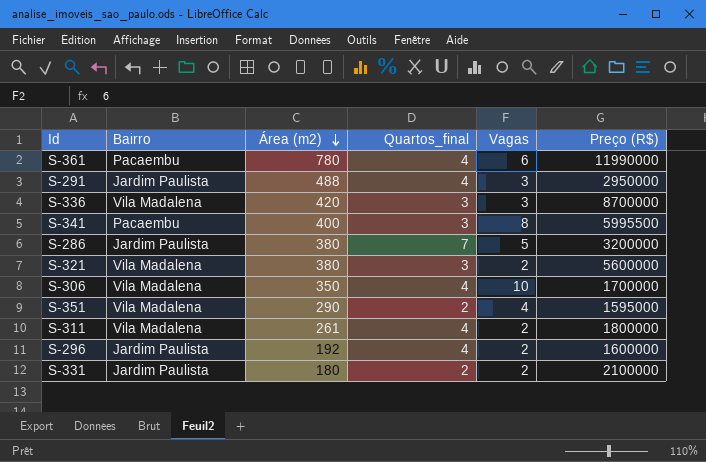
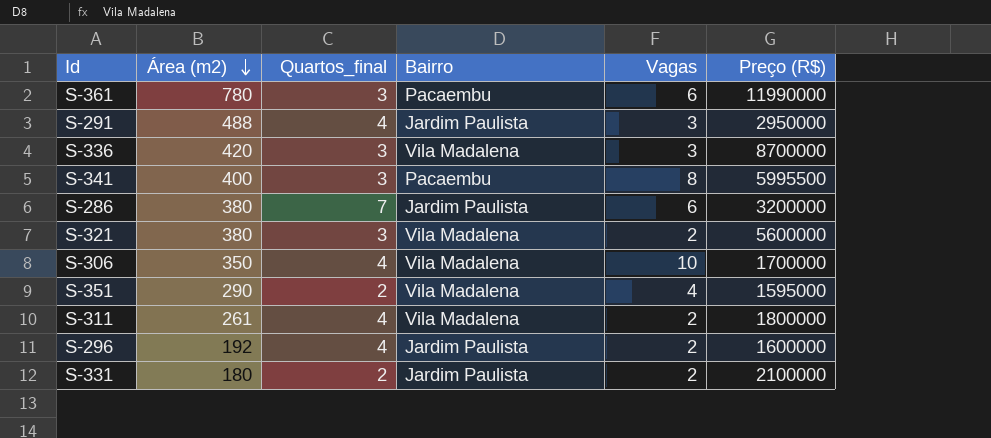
column Bairro | position: 2 -> 4
S-361 | Quartos_final: 4 -> 3
S-286 | Vagas: 5 -> 6

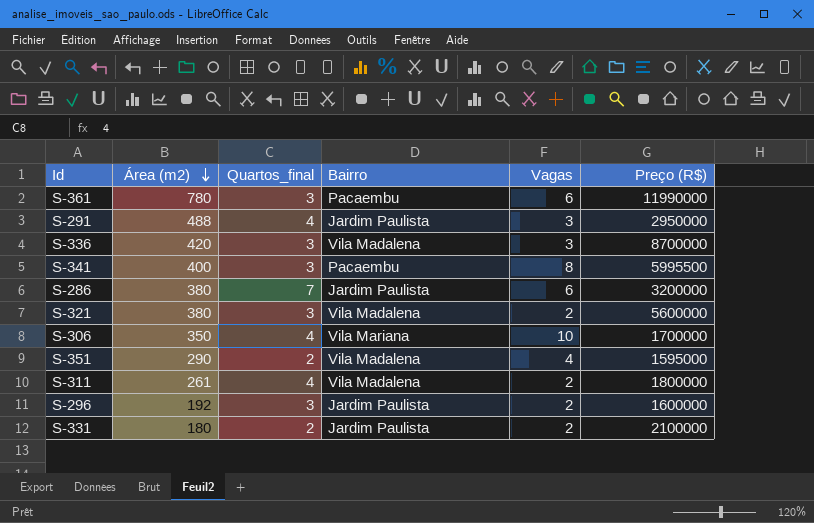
S-306 | Bairro: Vila Madalena -> Vila Mariana
S-296 | Quartos_final: 4 -> 3

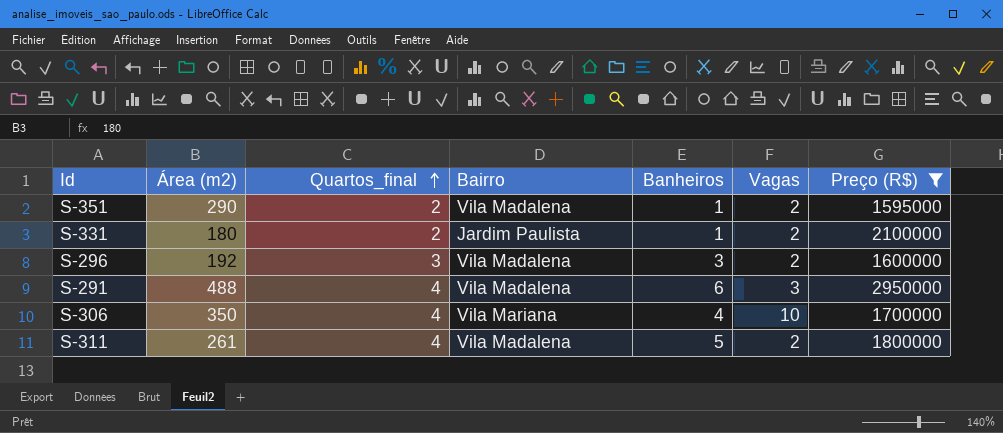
filter: none -> Preço (R$) <= 2950000
row order: Área (m2) descending -> Quartos_final ascending
column Banheiros | position: none -> 5
S-351 | Vagas: 4 -> 2
S-296 | Bairro: Jardim Paulista -> Vila Madalena
S-291 | Bairro: Jardim Paulista -> Vila Madalena

